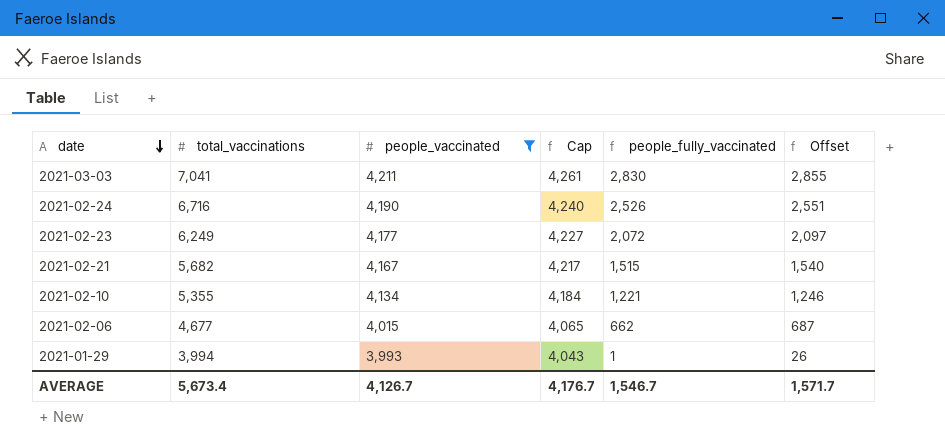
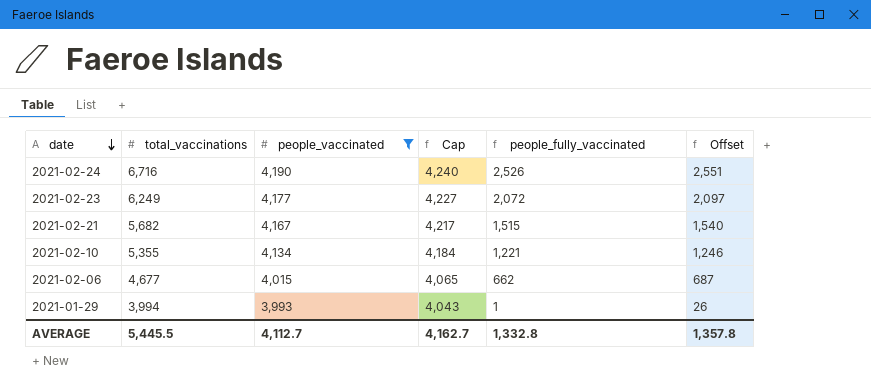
row 2021-03-03: 7,041 | 4,211 | 4,261 | 2,830 | 2,855 -> none
AVERAGE | total_vaccinations: 5,673.4 -> 5,445.5
AVERAGE | people_vaccinated: 4,126.7 -> 4,112.7
AVERAGE | Cap: 4,176.7 -> 4,162.7
AVERAGE | people_fully_vaccinated: 1,546.7 -> 1,332.8
AVERAGE | Offset: 1,571.7 -> 1,357.8

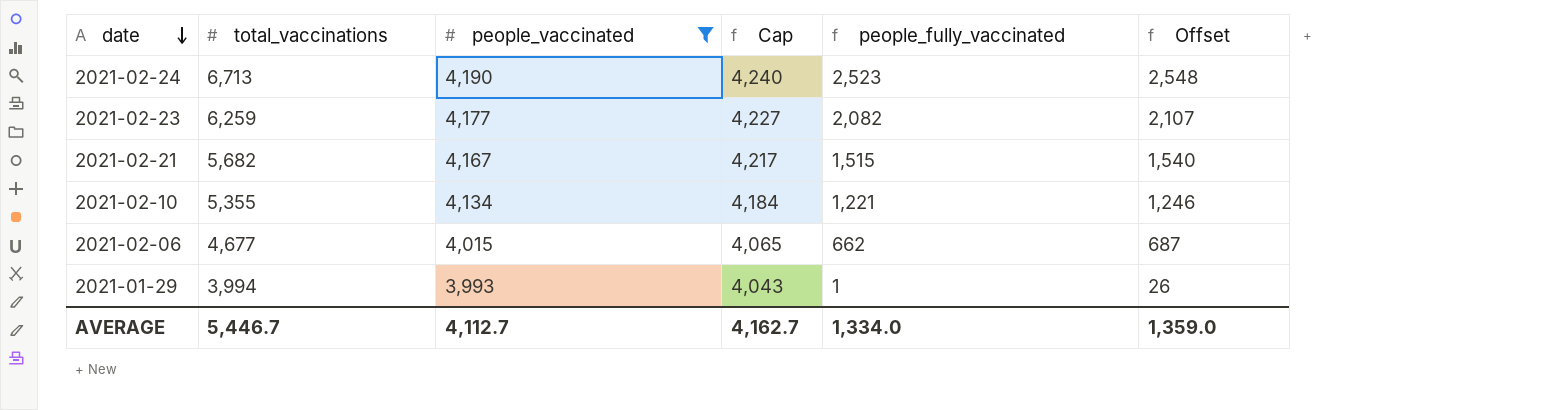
2021-02-24 | total_vaccinations: 6,716 -> 6,713
2021-02-24 | people_fully_vaccinated: 2,526 -> 2,523
2021-02-24 | Offset: 2,551 -> 2,548
2021-02-23 | total_vaccinations: 6,249 -> 6,259
2021-02-23 | people_fully_vaccinated: 2,072 -> 2,082
2021-02-23 | Offset: 2,097 -> 2,107
AVERAGE | total_vaccinations: 5,445.5 -> 5,446.7
AVERAGE | people_fully_vaccinated: 1,332.8 -> 1,334.0
AVERAGE | Offset: 1,357.8 -> 1,359.0

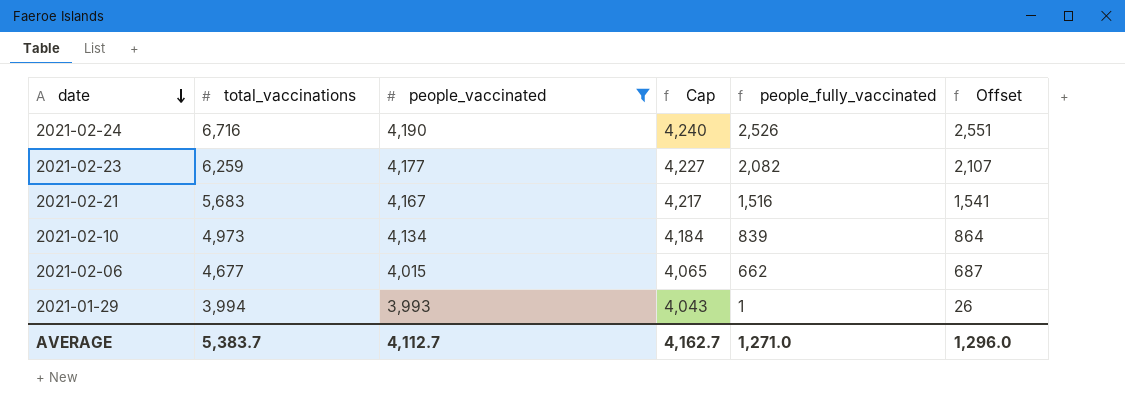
2021-02-24 | total_vaccinations: 6,713 -> 6,716
2021-02-24 | people_fully_vaccinated: 2,523 -> 2,526
2021-02-24 | Offset: 2,548 -> 2,551
2021-02-21 | total_vaccinations: 5,682 -> 5,683
2021-02-21 | people_fully_vaccinated: 1,515 -> 1,516
2021-02-21 | Offset: 1,540 -> 1,541
2021-02-10 | total_vaccinations: 5,355 -> 4,973
2021-02-10 | people_fully_vaccinated: 1,221 -> 839
2021-02-10 | Offset: 1,246 -> 864
AVERAGE | total_vaccinations: 5,446.7 -> 5,383.7
AVERAGE | people_fully_vaccinated: 1,334.0 -> 1,271.0
AVERAGE | Offset: 1,359.0 -> 1,296.0

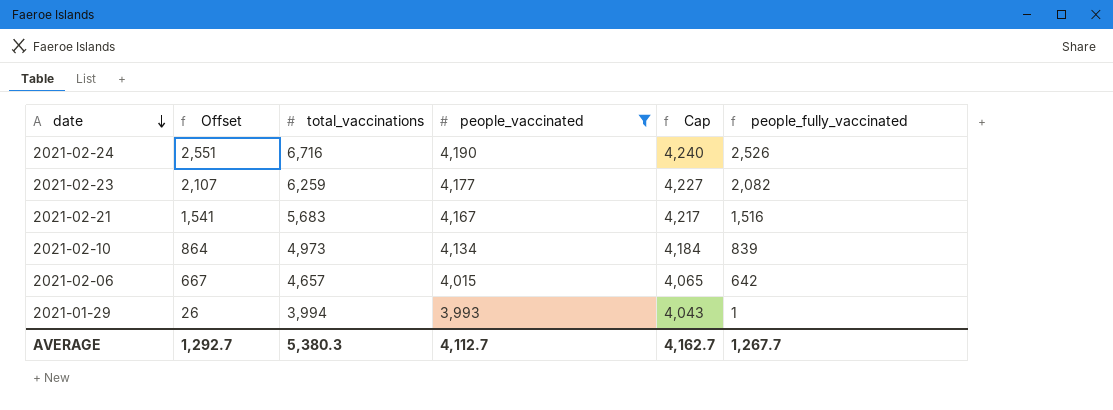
column Offset | position: 6 -> 2
2021-02-06 | Offset: 687 -> 667
2021-02-06 | total_vaccinations: 4,677 -> 4,657
2021-02-06 | people_fully_vaccinated: 662 -> 642
AVERAGE | Offset: 1,296.0 -> 1,292.7
AVERAGE | total_vaccinations: 5,383.7 -> 5,380.3
AVERAGE | people_fully_vaccinated: 1,271.0 -> 1,267.7

